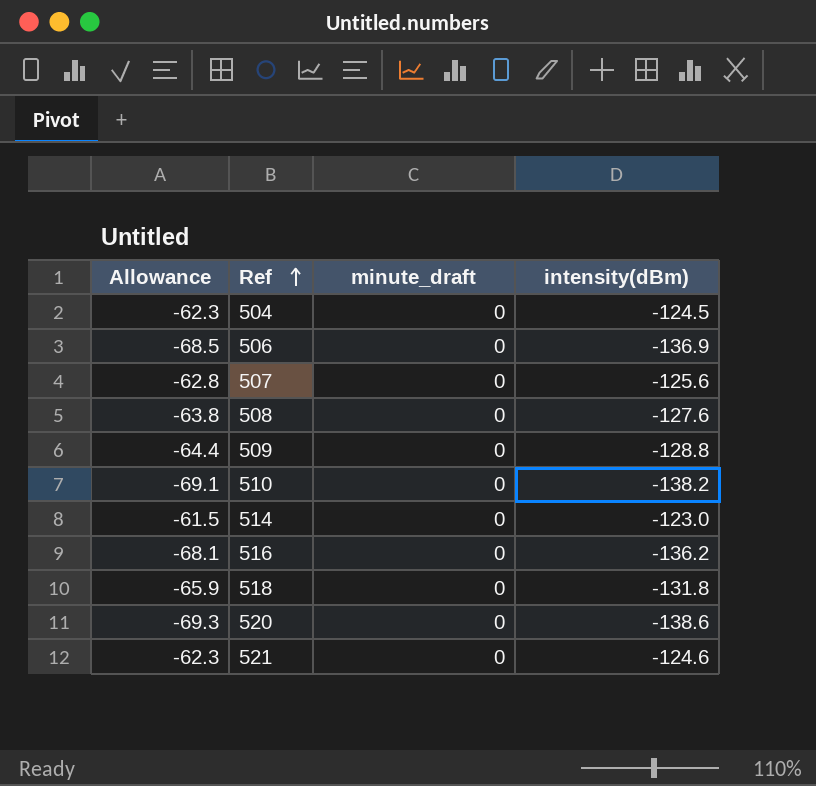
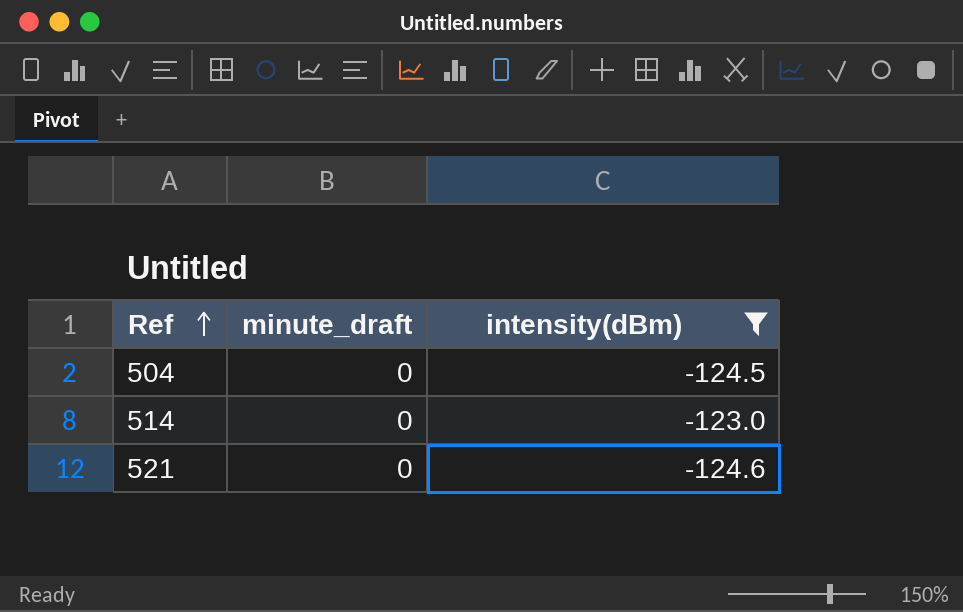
filter: none -> intensity(dBm) >= -124.6
column Allowance | formula: [intensity(dBm)] * 0.5 -> none

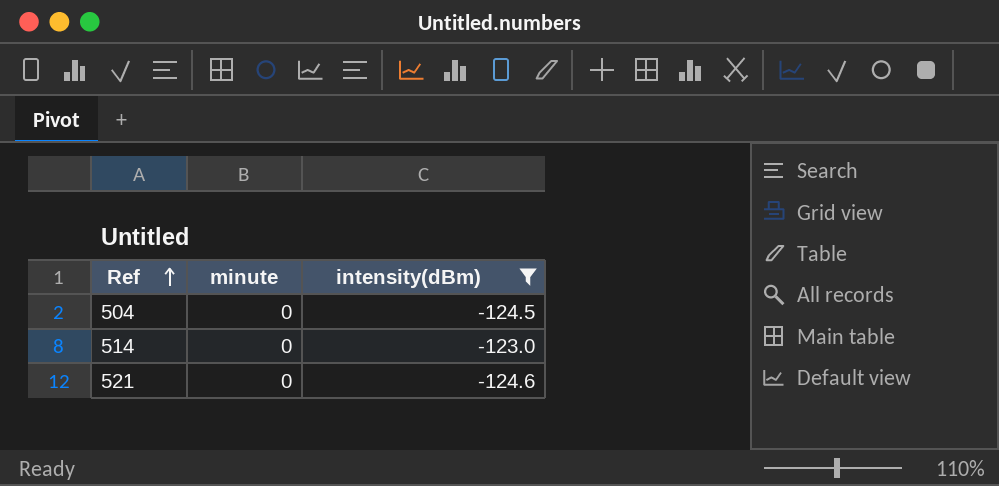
column name: minute_draft -> minute

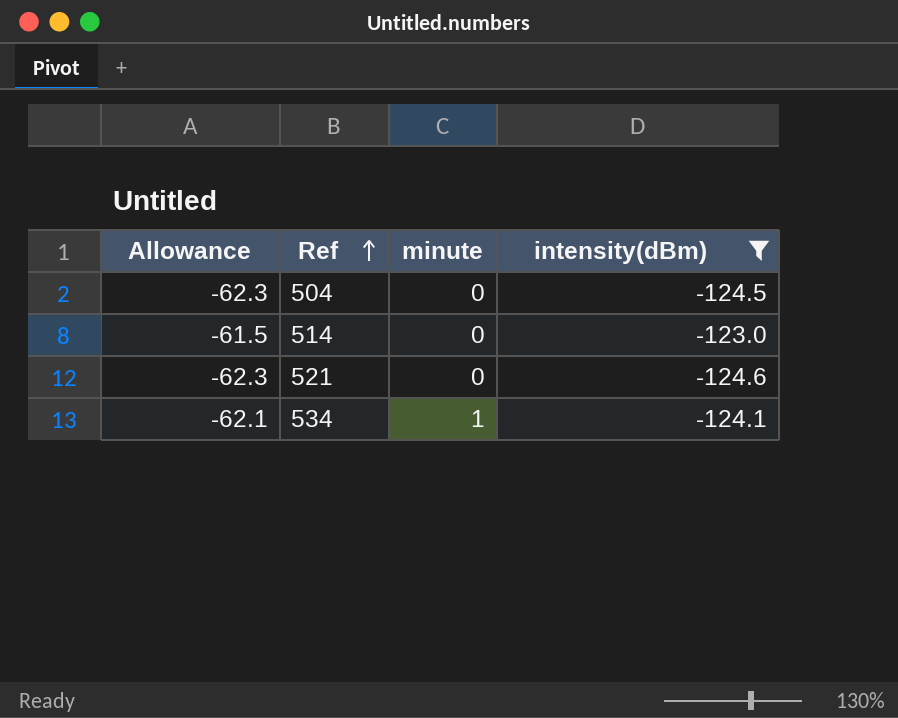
column Allowance | formula: none -> [intensity(dBm)] * 0.5
row 534: none -> -62.1 | 1 | -124.1

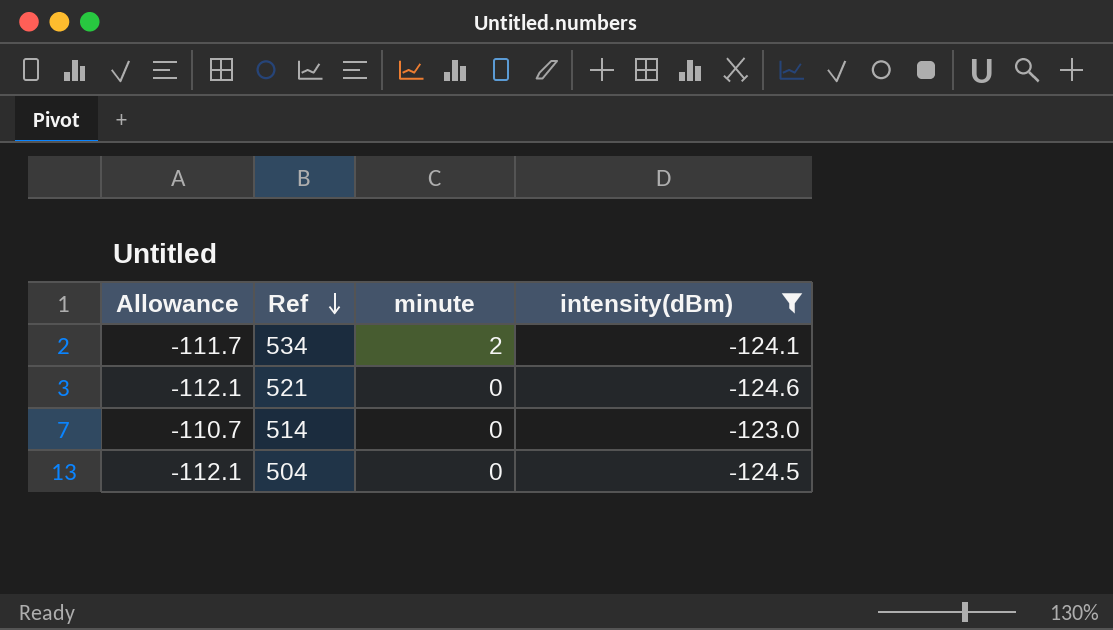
row order: Ref ascending -> Ref descending
column Allowance | formula: [intensity(dBm)] * 0.5 -> [intensity(dBm)] * 0.9
534 | minute: 1 -> 2

